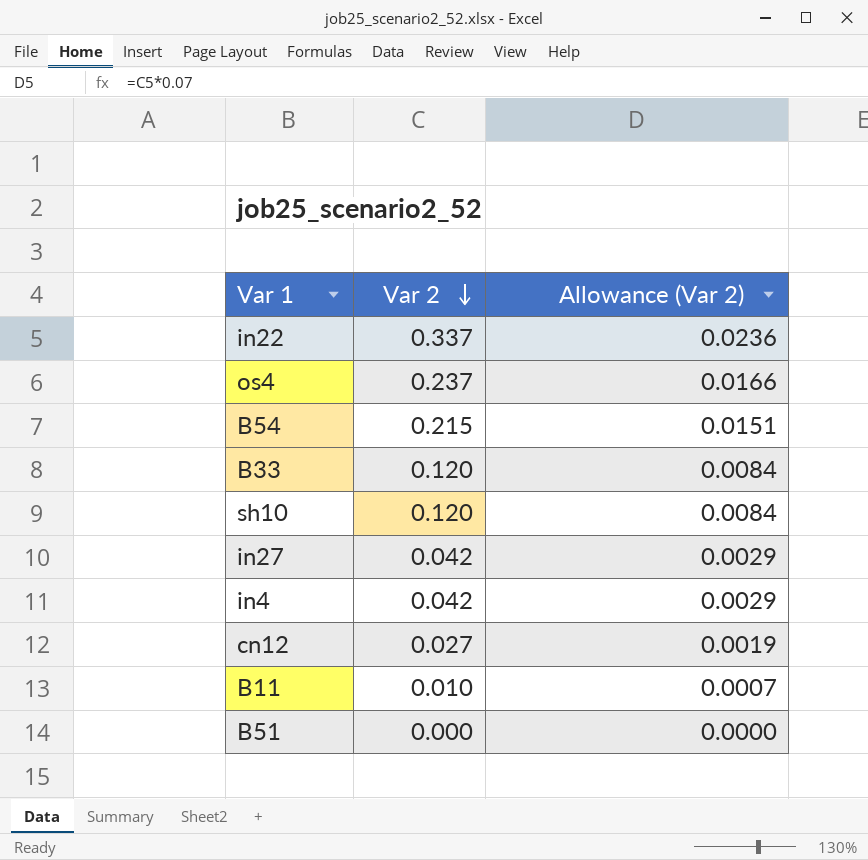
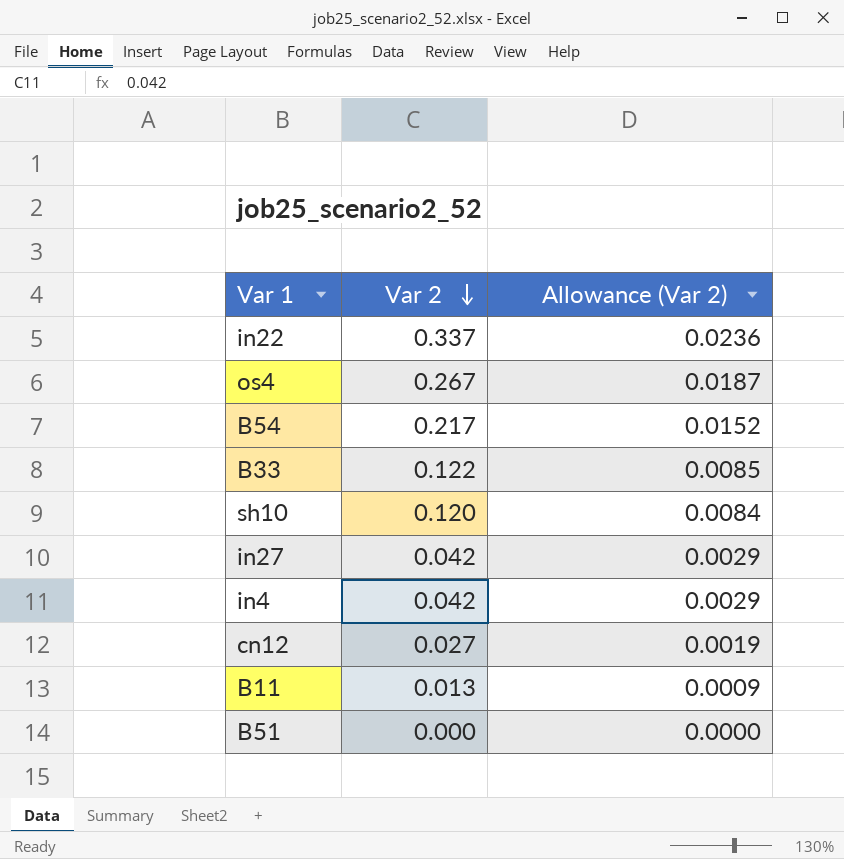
os4 | Var 2: 0.237 -> 0.267
os4 | Allowance (Var 2): 0.0166 -> 0.0187
B54 | Var 2: 0.215 -> 0.217
B54 | Allowance (Var 2): 0.0151 -> 0.0152
B33 | Var 2: 0.120 -> 0.122
B33 | Allowance (Var 2): 0.0084 -> 0.0085
B11 | Var 2: 0.010 -> 0.013
B11 | Allowance (Var 2): 0.0007 -> 0.0009

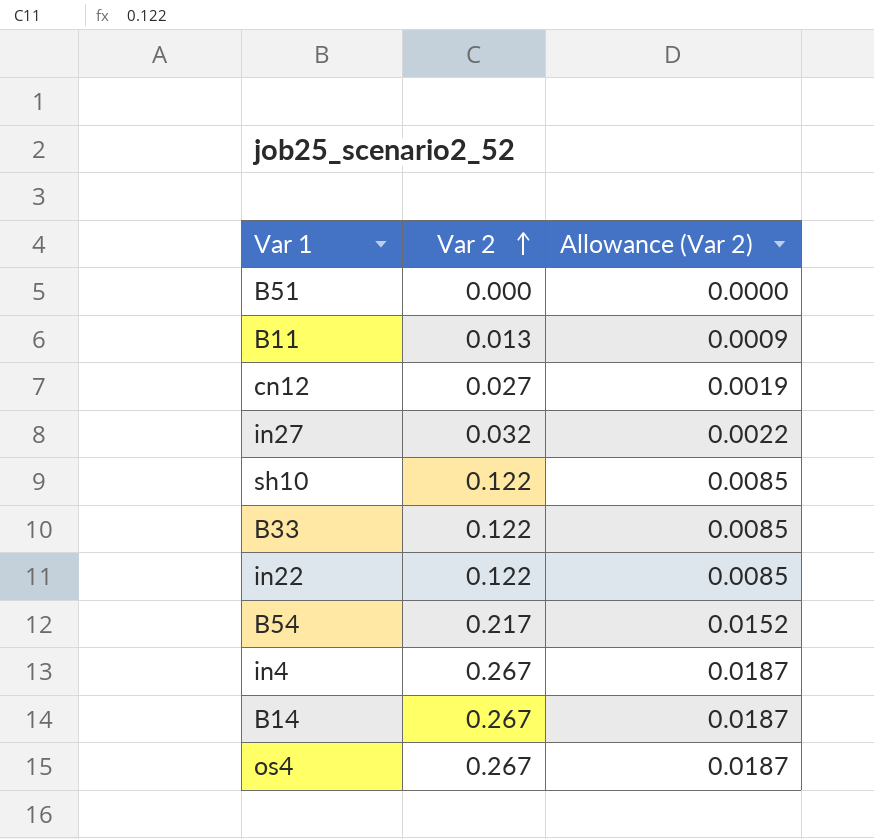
row order: Var 2 descending -> Var 2 ascending
in27 | Var 2: 0.042 -> 0.032
in27 | Allowance (Var 2): 0.0029 -> 0.0022
sh10 | Var 2: 0.120 -> 0.122
sh10 | Allowance (Var 2): 0.0084 -> 0.0085
in22 | Var 2: 0.337 -> 0.122
in22 | Allowance (Var 2): 0.0236 -> 0.0085
in4 | Var 2: 0.042 -> 0.267
in4 | Allowance (Var 2): 0.0029 -> 0.0187
row B14: none -> 0.267 | 0.0187

